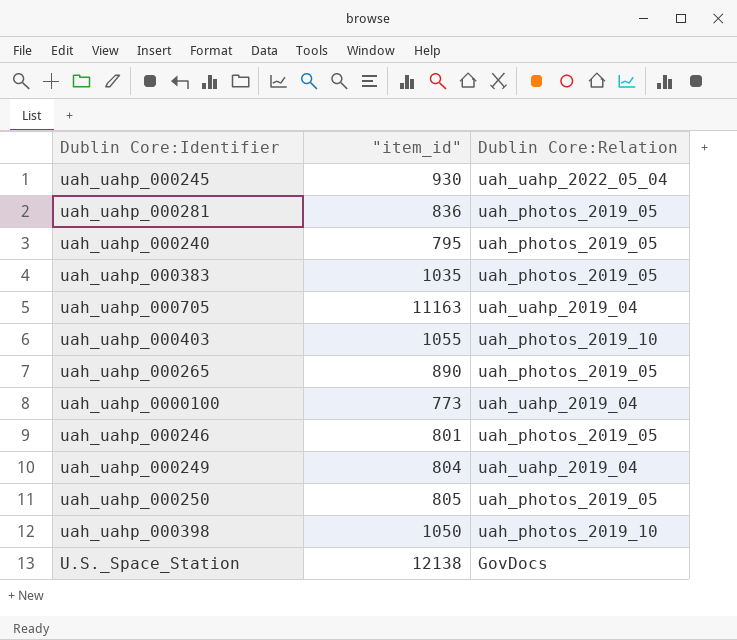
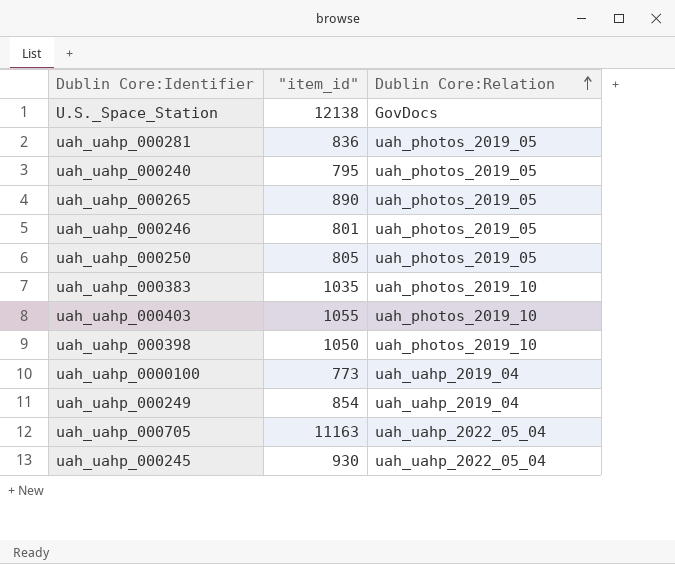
row order: none -> Dublin Core:Relation ascending
uah_uahp_000383 | Dublin Core:Relation: uah_photos_2019_05 -> uah_photos_2019_10
uah_uahp_000249 | "item_id": 804 -> 854
uah_uahp_000705 | Dublin Core:Relation: uah_uahp_2019_04 -> uah_uahp_2022_05_04

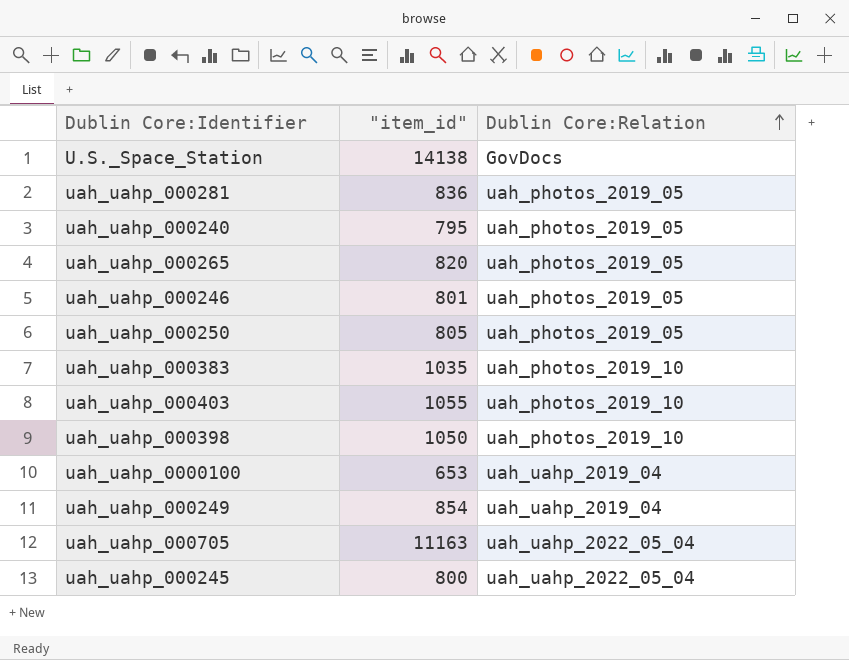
U.S._Space_Station | "item_id": 12138 -> 14138
uah_uahp_000265 | "item_id": 890 -> 820
uah_uahp_0000100 | "item_id": 773 -> 653
uah_uahp_000245 | "item_id": 930 -> 800

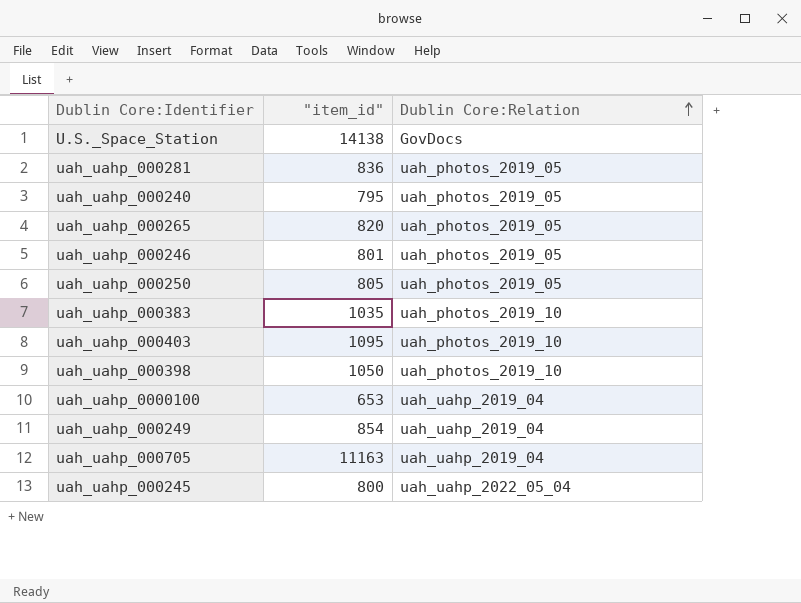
uah_uahp_000403 | "item_id": 1055 -> 1095
uah_uahp_000705 | Dublin Core:Relation: uah_uahp_2022_05_04 -> uah_uahp_2019_04

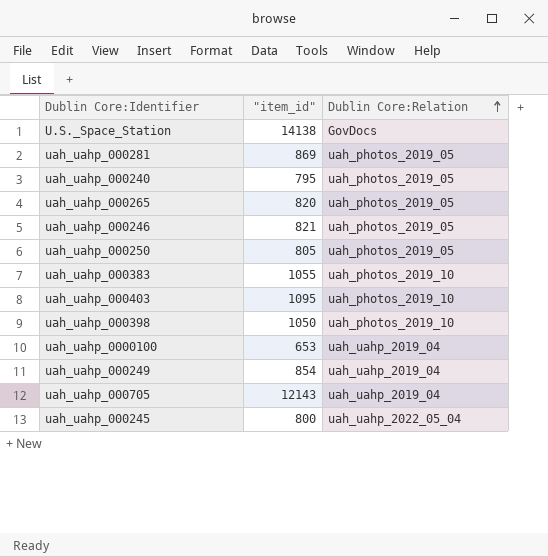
uah_uahp_000281 | "item_id": 836 -> 869
uah_uahp_000246 | "item_id": 801 -> 821
uah_uahp_000383 | "item_id": 1035 -> 1055
uah_uahp_000705 | "item_id": 11163 -> 12143

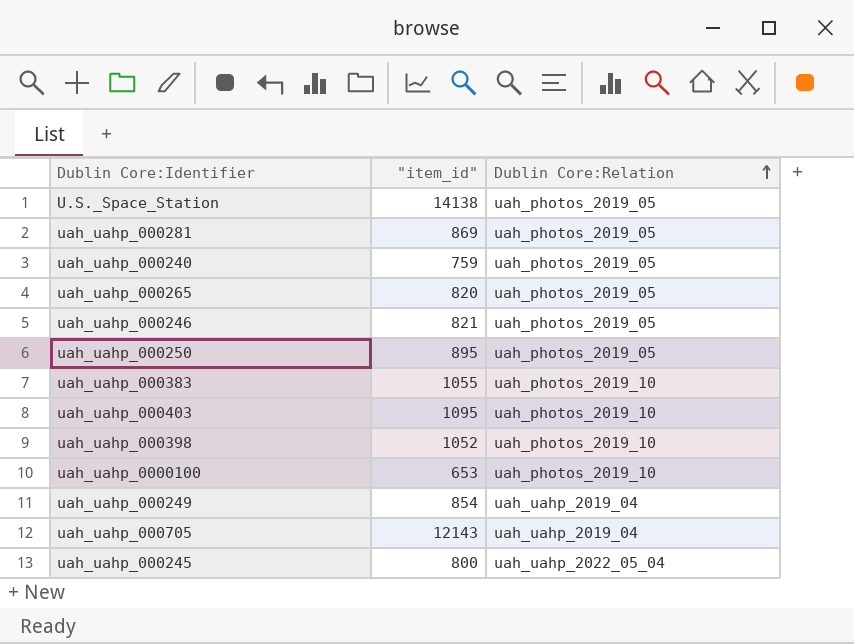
U.S._Space_Station | Dublin Core:Relation: GovDocs -> uah_photos_2019_05
uah_uahp_000240 | "item_id": 795 -> 759
uah_uahp_000250 | "item_id": 805 -> 895
uah_uahp_000398 | "item_id": 1050 -> 1052
uah_uahp_0000100 | Dublin Core:Relation: uah_uahp_2019_04 -> uah_photos_2019_10

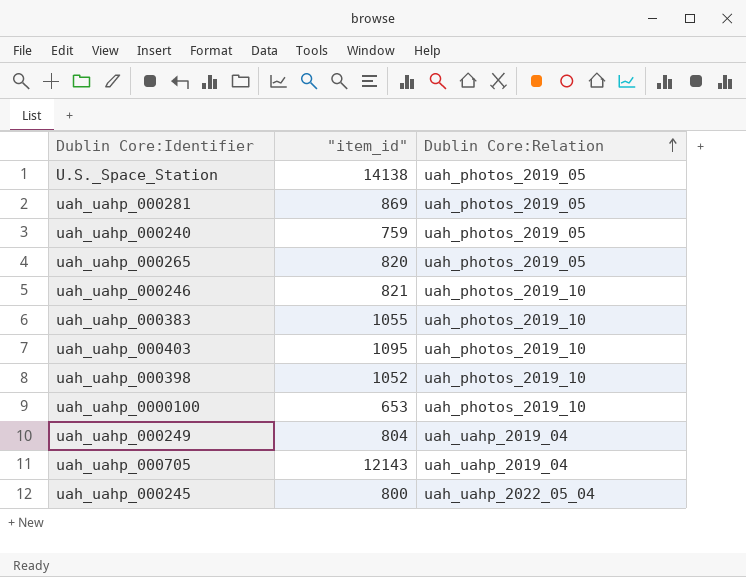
row uah_uahp_000250: 895 | uah_photos_2019_05 -> none
uah_uahp_000246 | Dublin Core:Relation: uah_photos_2019_05 -> uah_photos_2019_10
uah_uahp_000249 | "item_id": 854 -> 804

